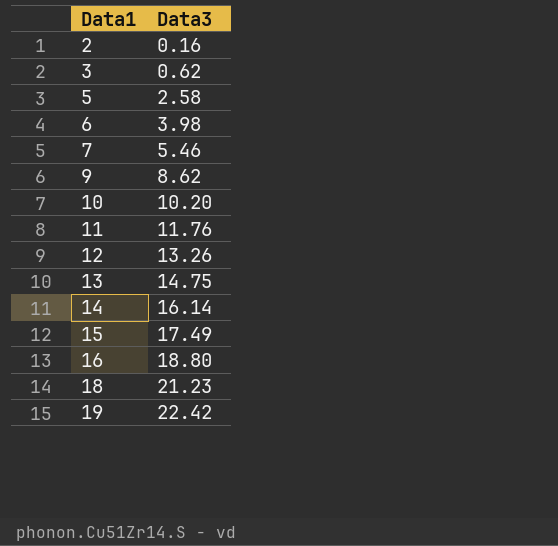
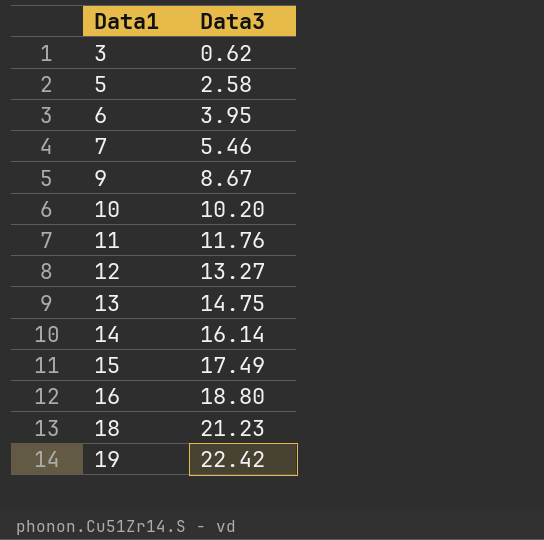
row 2: 0.16 -> none
6 | Data3: 3.98 -> 3.95
9 | Data3: 8.62 -> 8.67
12 | Data3: 13.26 -> 13.27

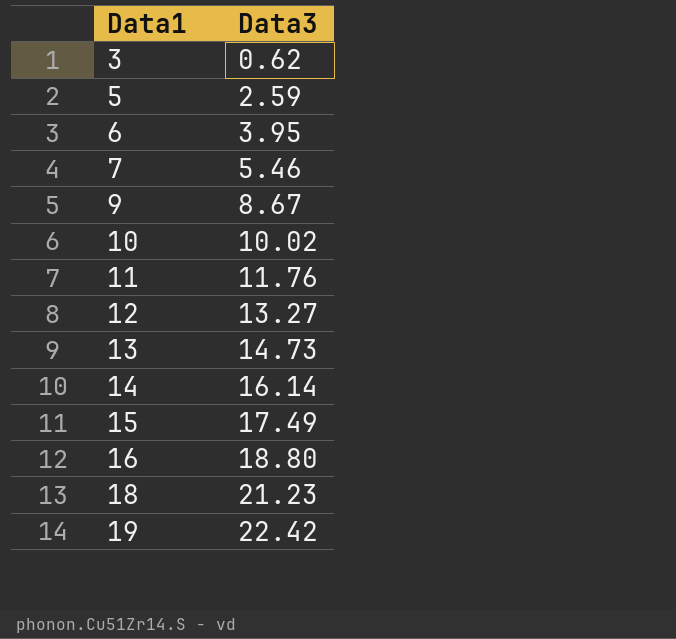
5 | Data3: 2.58 -> 2.59
10 | Data3: 10.20 -> 10.02
13 | Data3: 14.75 -> 14.73

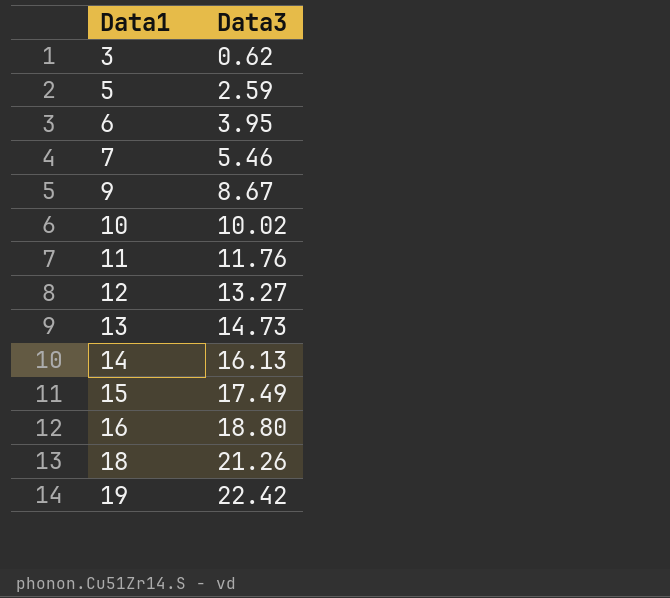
14 | Data3: 16.14 -> 16.13
18 | Data3: 21.23 -> 21.26

